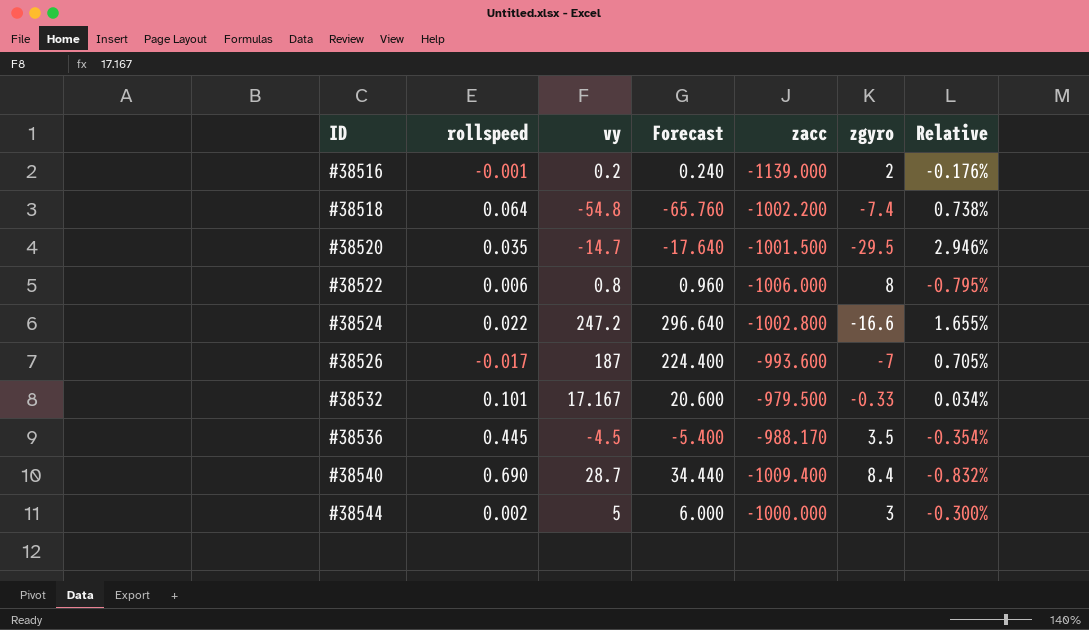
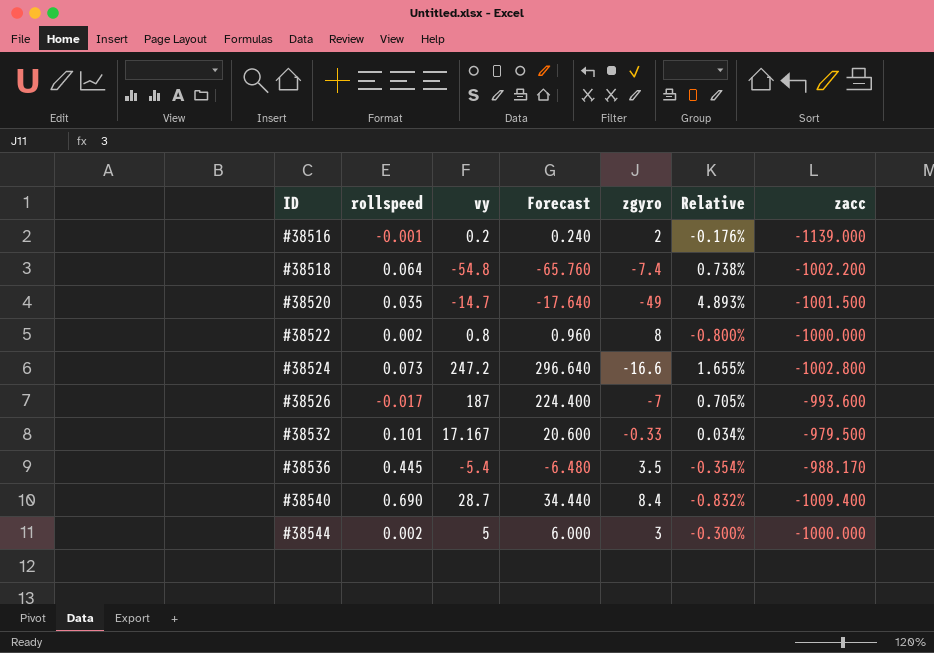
column zacc | position: 5 -> 7
#38520 | zgyro: -29.5 -> -49
#38520 | Relative: 2.946% -> 4.893%
#38522 | rollspeed: 0.006 -> 0.002
#38522 | Relative: -0.795% -> -0.800%
#38522 | zacc: -1006.000 -> -1000.000
#38524 | rollspeed: 0.022 -> 0.073
#38536 | vy: -4.5 -> -5.4
#38536 | Forecast: -5.400 -> -6.480

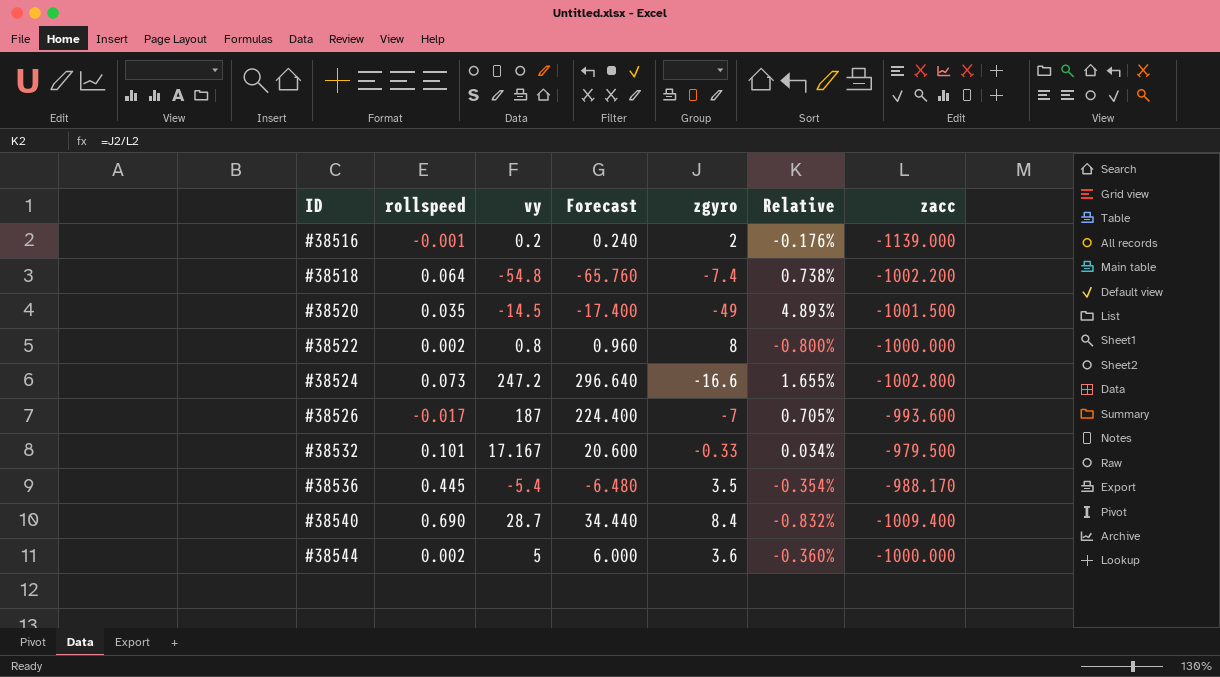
#38520 | vy: -14.7 -> -14.5
#38520 | Forecast: -17.640 -> -17.400
#38544 | zgyro: 3 -> 3.6
#38544 | Relative: -0.300% -> -0.360%

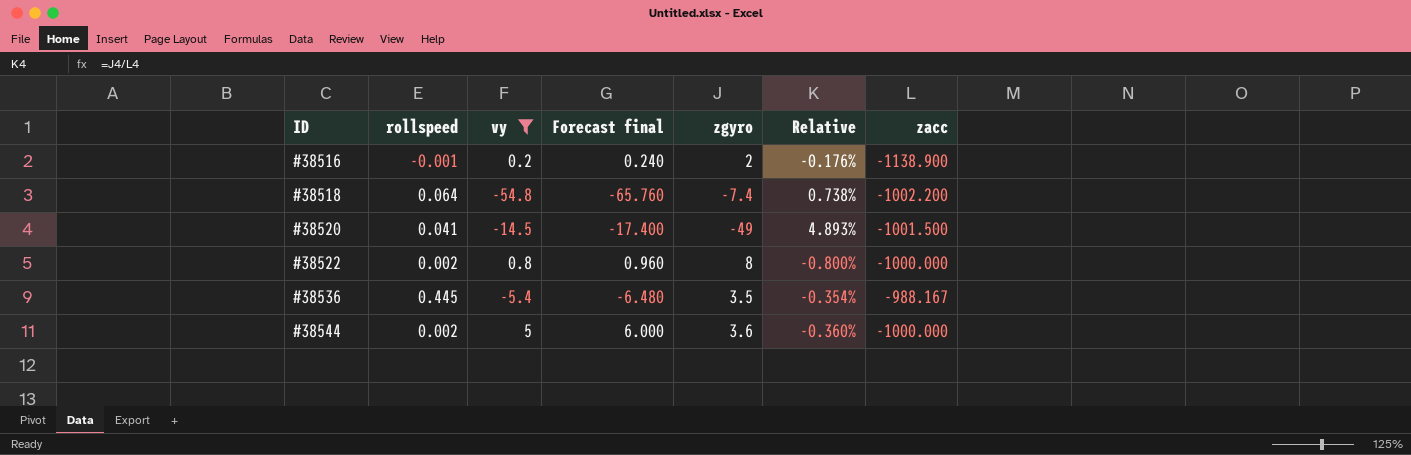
filter: none -> vy <= 5
column name: Forecast -> Forecast final
#38516 | zacc: -1139.000 -> -1138.900
#38520 | rollspeed: 0.035 -> 0.041
#38536 | zacc: -988.170 -> -988.167

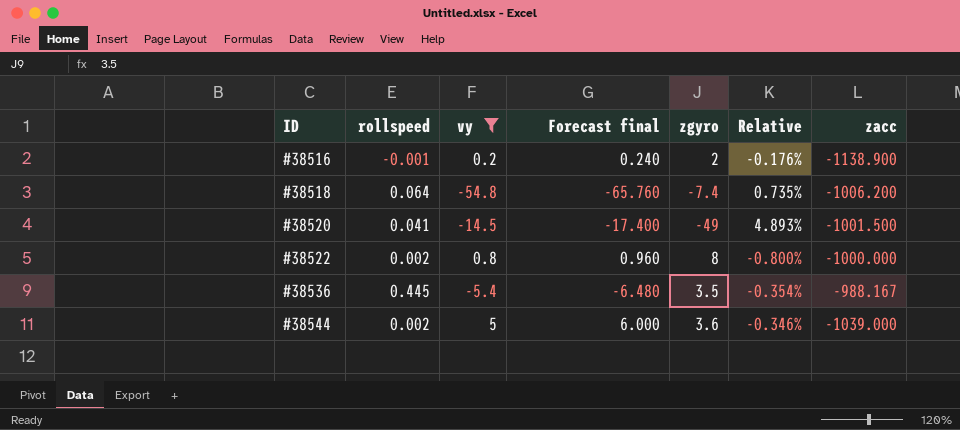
#38518 | Relative: 0.738% -> 0.735%
#38518 | zacc: -1002.200 -> -1006.200
#38544 | Relative: -0.360% -> -0.346%
#38544 | zacc: -1000.000 -> -1039.000

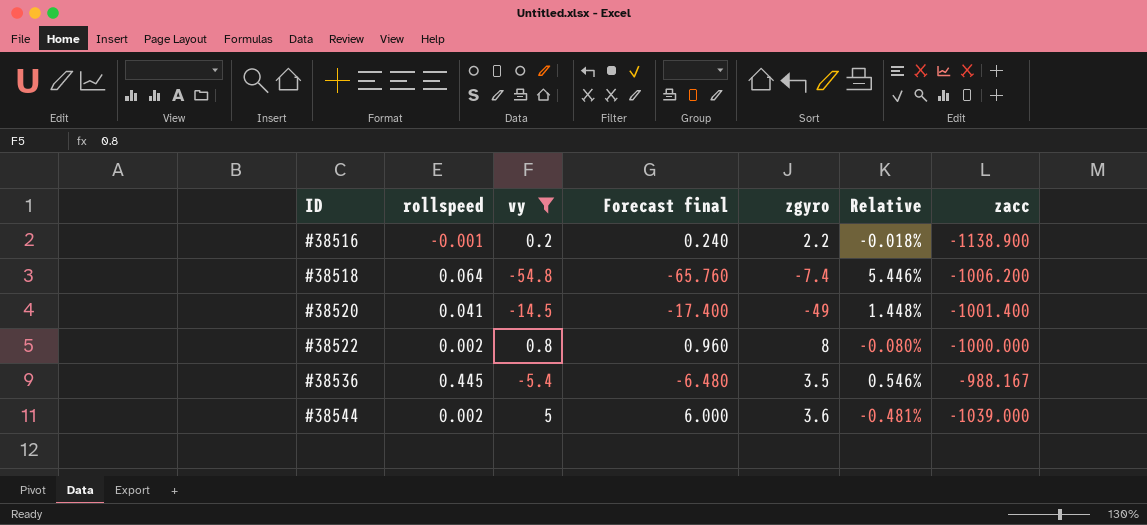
column Relative | formula: [zgyro] / [zacc] -> [vy] / [zacc]
#38516 | zgyro: 2 -> 2.2
#38520 | zacc: -1001.500 -> -1001.400

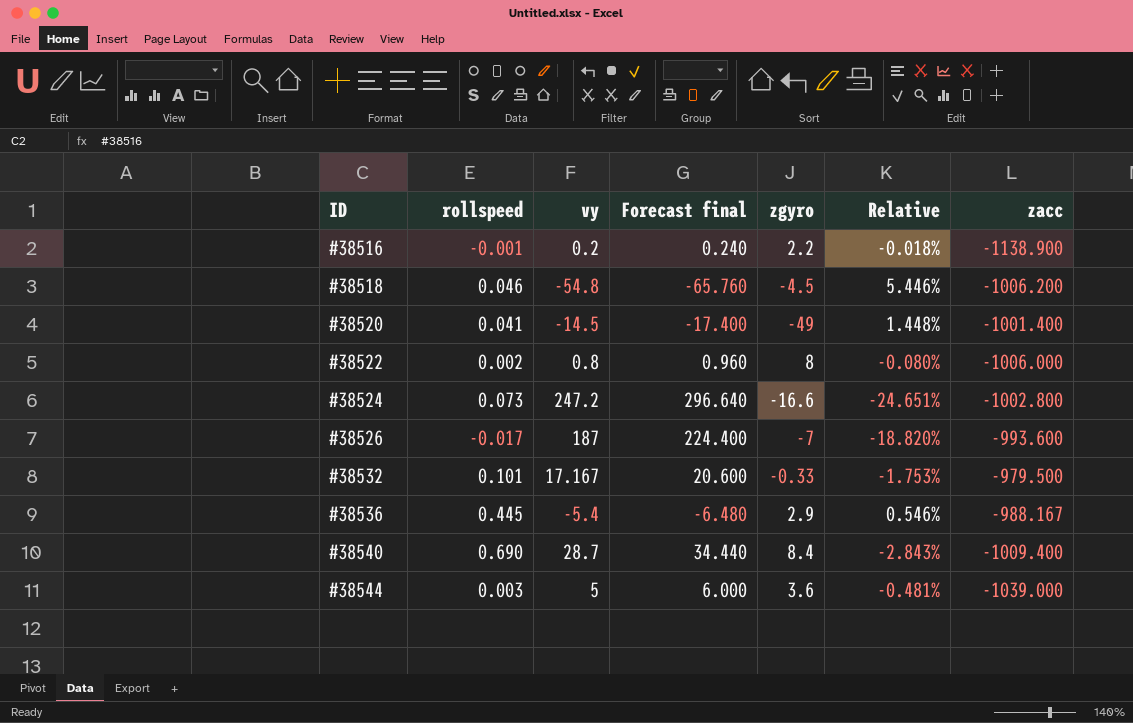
filter: vy <= 5 -> none
#38518 | rollspeed: 0.064 -> 0.046
#38518 | zgyro: -7.4 -> -4.5
#38522 | zacc: -1000.000 -> -1006.000
#38536 | zgyro: 3.5 -> 2.9
#38544 | rollspeed: 0.002 -> 0.003

